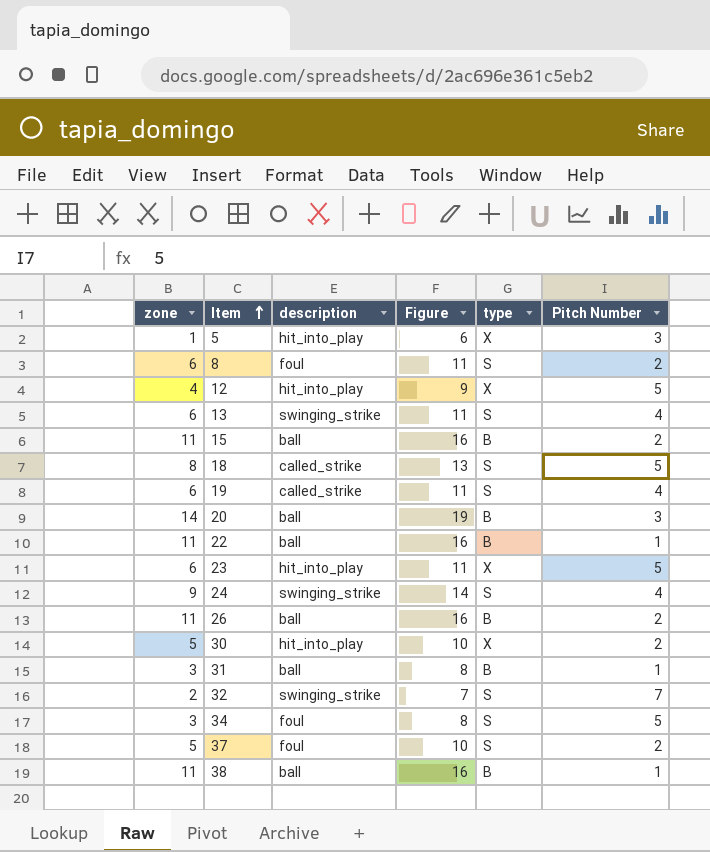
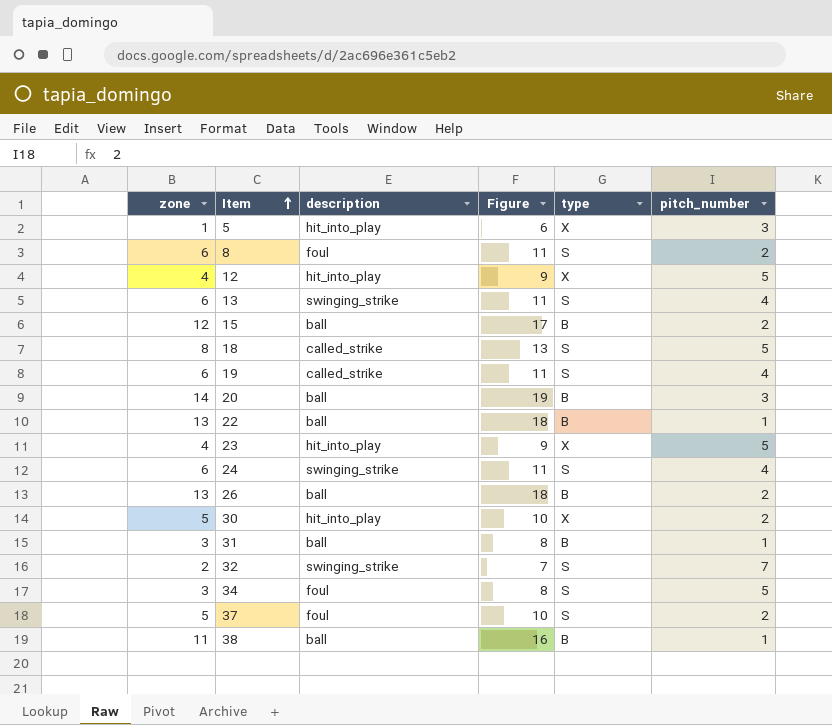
column name: Pitch Number -> pitch_number
15 | zone: 11 -> 12
15 | Figure: 16 -> 17
22 | zone: 11 -> 13
22 | Figure: 16 -> 18
23 | zone: 6 -> 4
23 | Figure: 11 -> 9
24 | zone: 9 -> 6
24 | Figure: 14 -> 11
26 | zone: 11 -> 13
26 | Figure: 16 -> 18

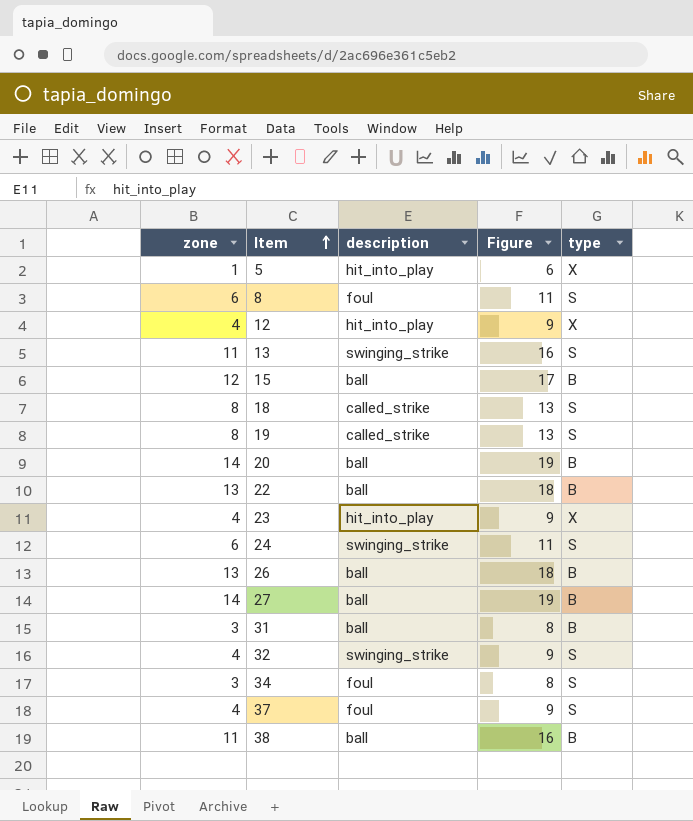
column pitch_number | position: 6 -> none
row 30: 5 | hit_into_play | 10 | X | 2 -> none
13 | zone: 6 -> 11
13 | Figure: 11 -> 16
19 | zone: 6 -> 8
19 | Figure: 11 -> 13
row 27: none -> 14 | ball | 19 | B
32 | zone: 2 -> 4
32 | Figure: 7 -> 9
37 | zone: 5 -> 4
37 | Figure: 10 -> 9

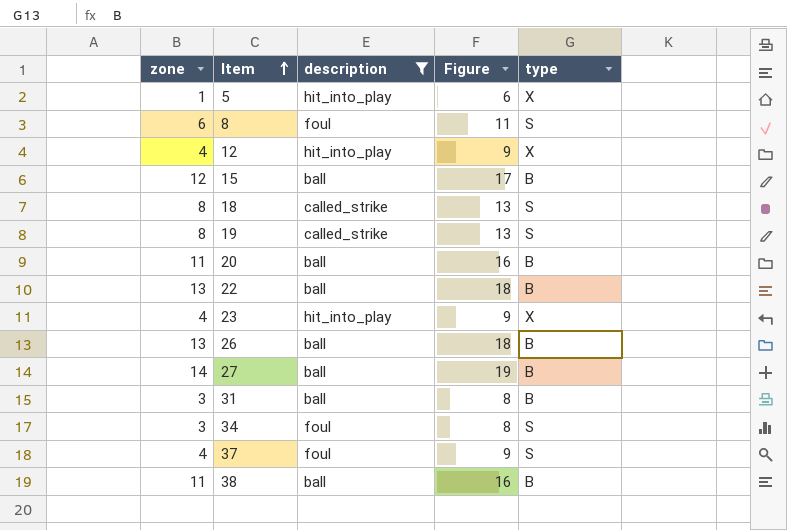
filter: none -> description != swinging_strike
20 | zone: 14 -> 11
20 | Figure: 19 -> 16

